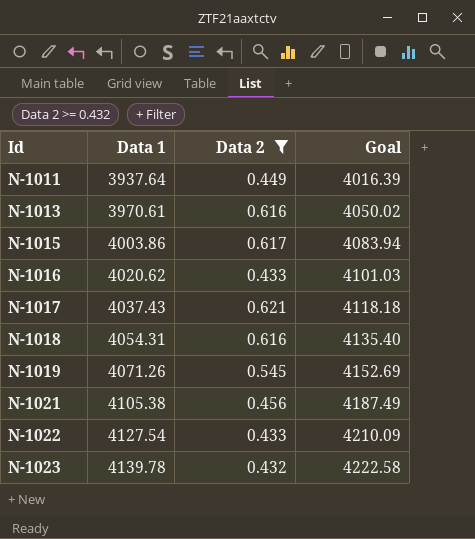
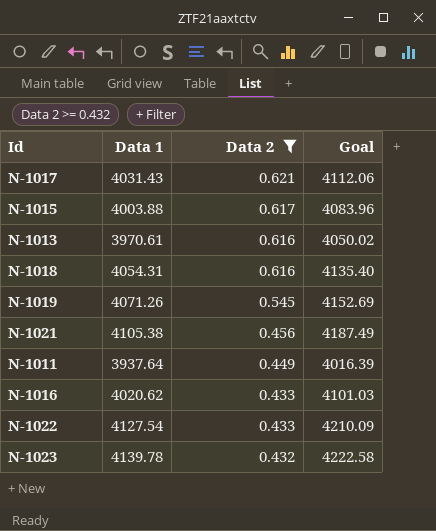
row order: Id ascending -> Data 2 descending
N-1017 | Data 1: 4037.43 -> 4031.43
N-1017 | Goal: 4118.18 -> 4112.06
N-1015 | Data 1: 4003.86 -> 4003.88
N-1015 | Goal: 4083.94 -> 4083.96

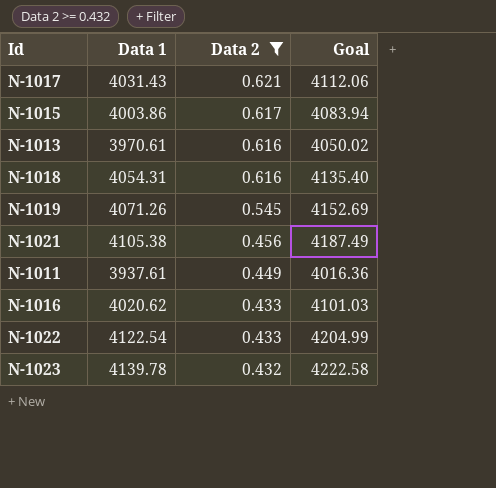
N-1015 | Data 1: 4003.88 -> 4003.86
N-1015 | Goal: 4083.96 -> 4083.94
N-1011 | Data 1: 3937.64 -> 3937.61
N-1011 | Goal: 4016.39 -> 4016.36
N-1022 | Data 1: 4127.54 -> 4122.54
N-1022 | Goal: 4210.09 -> 4204.99

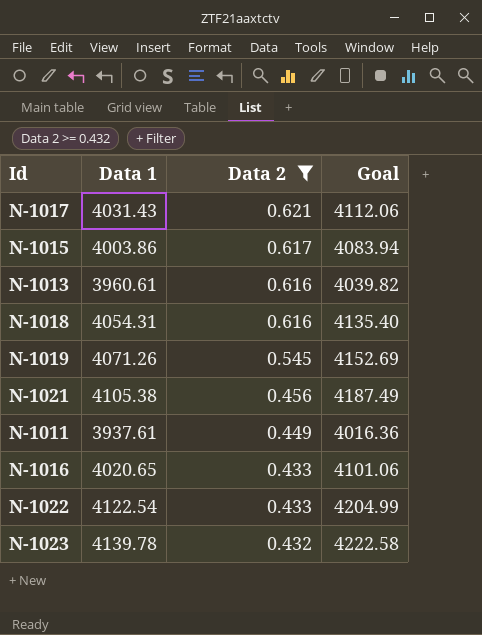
N-1013 | Data 1: 3970.61 -> 3960.61
N-1013 | Goal: 4050.02 -> 4039.82
N-1016 | Data 1: 4020.62 -> 4020.65
N-1016 | Goal: 4101.03 -> 4101.06

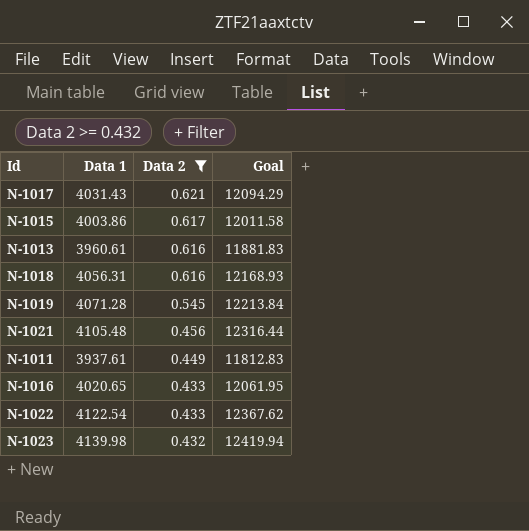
column Goal | formula: [Data 1] * 1.02 -> [Data 1] * 3
N-1018 | Data 1: 4054.31 -> 4056.31
N-1019 | Data 1: 4071.26 -> 4071.28
N-1021 | Data 1: 4105.38 -> 4105.48
N-1023 | Data 1: 4139.78 -> 4139.98

